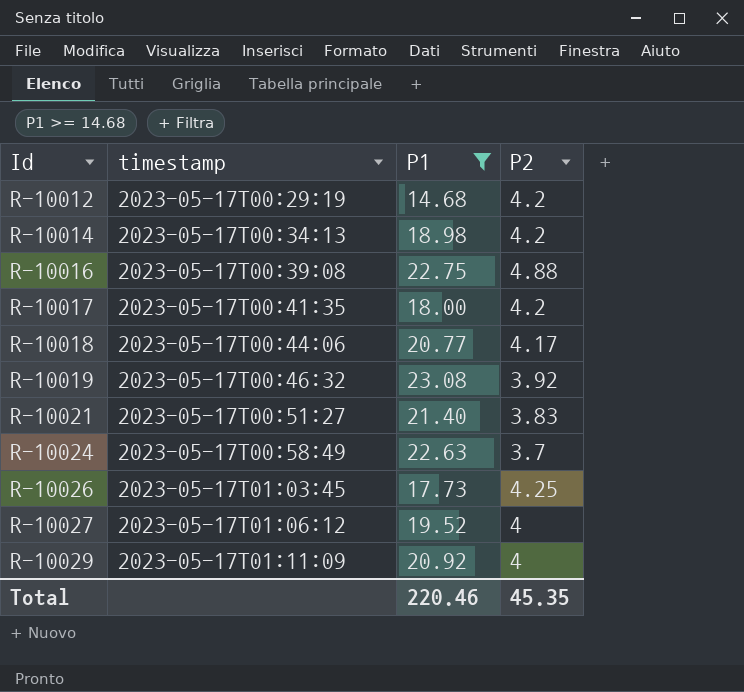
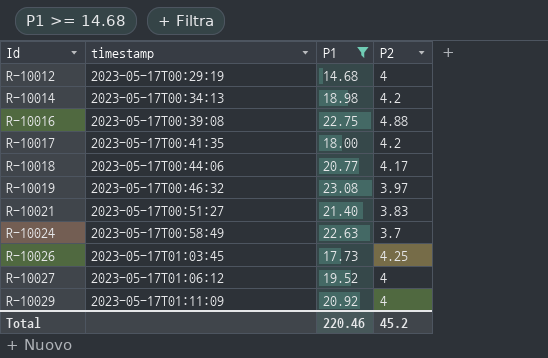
R-10012 | P2: 4.2 -> 4
R-10019 | P2: 3.92 -> 3.97
Total | P2: 45.35 -> 45.2

